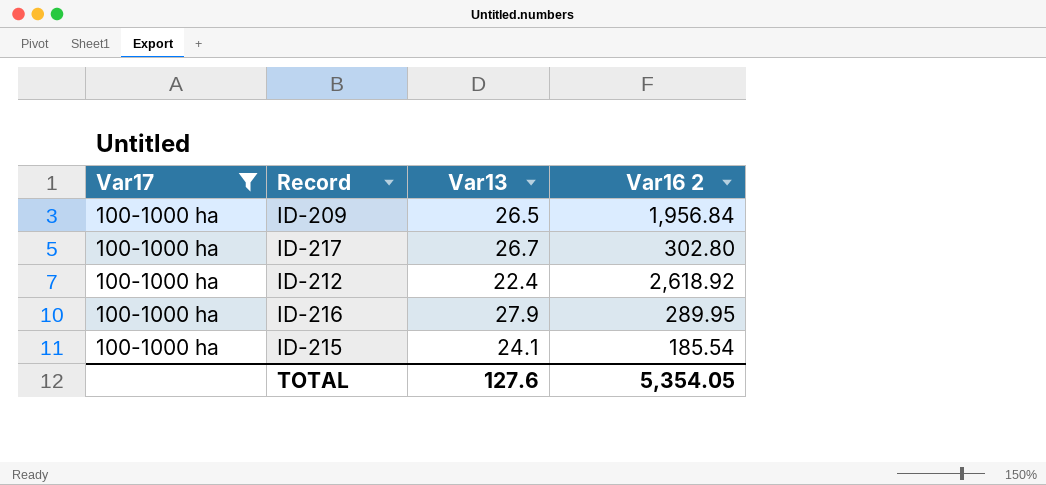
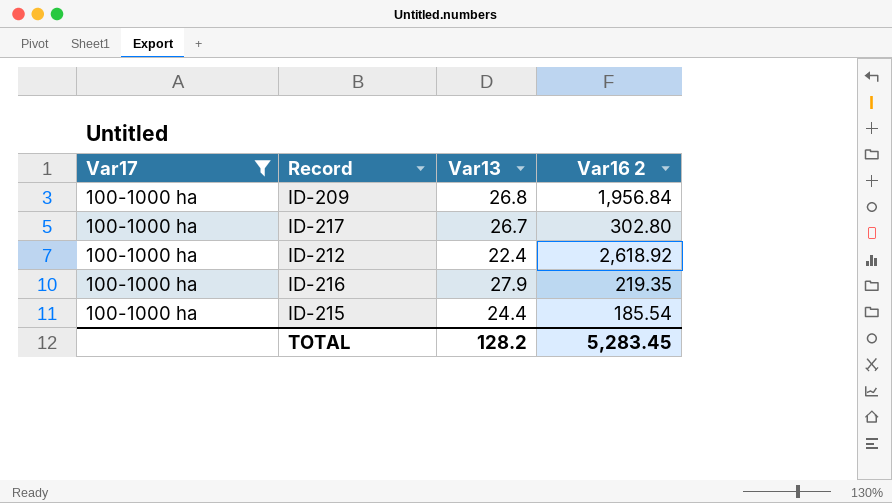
ID-209 | Var13: 26.5 -> 26.8
ID-216 | Var16 2: 289.95 -> 219.35
ID-215 | Var13: 24.1 -> 24.4
TOTAL | Var13: 127.6 -> 128.2
TOTAL | Var16 2: 5,354.05 -> 5,283.45

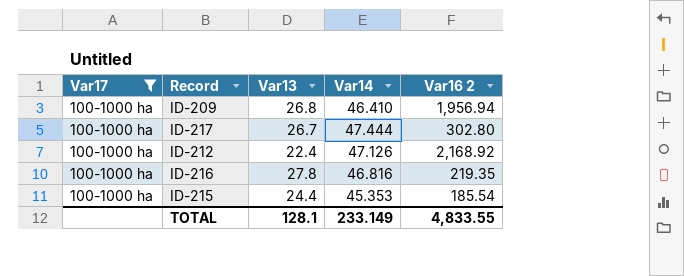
column Var14 | position: none -> 4
ID-209 | Var16 2: 1,956.84 -> 1,956.94
ID-212 | Var16 2: 2,618.92 -> 2,168.92
ID-216 | Var13: 27.9 -> 27.8
TOTAL | Var13: 128.2 -> 128.1
TOTAL | Var16 2: 5,283.45 -> 4,833.55

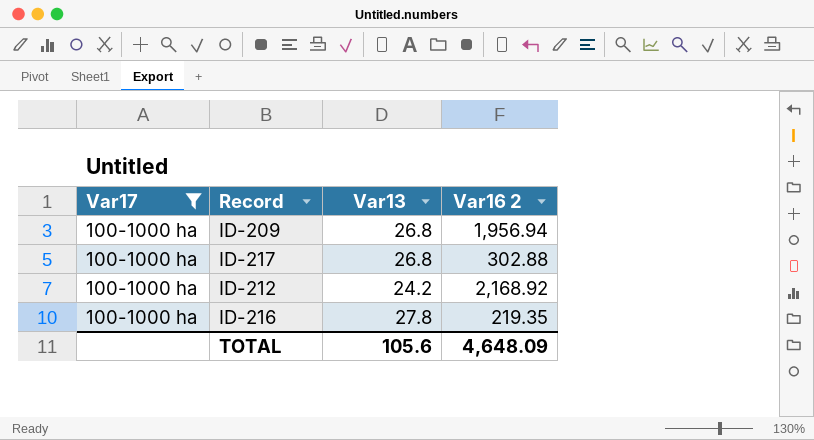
column Var14 | position: 4 -> none
row ID-215: 100-1000 ha | 24.4 | 45.353 | 185.54 -> none
ID-217 | Var13: 26.7 -> 26.8
ID-217 | Var16 2: 302.80 -> 302.88
ID-212 | Var13: 22.4 -> 24.2
TOTAL | Var13: 128.1 -> 105.6
TOTAL | Var16 2: 4,833.55 -> 4,648.09

